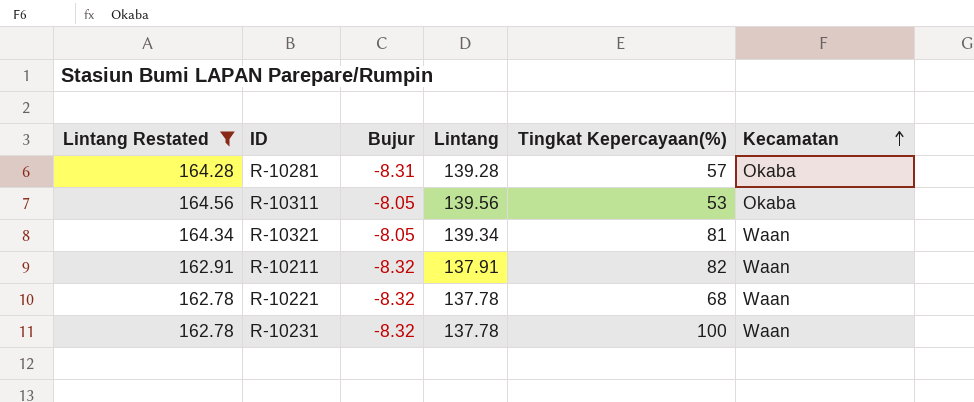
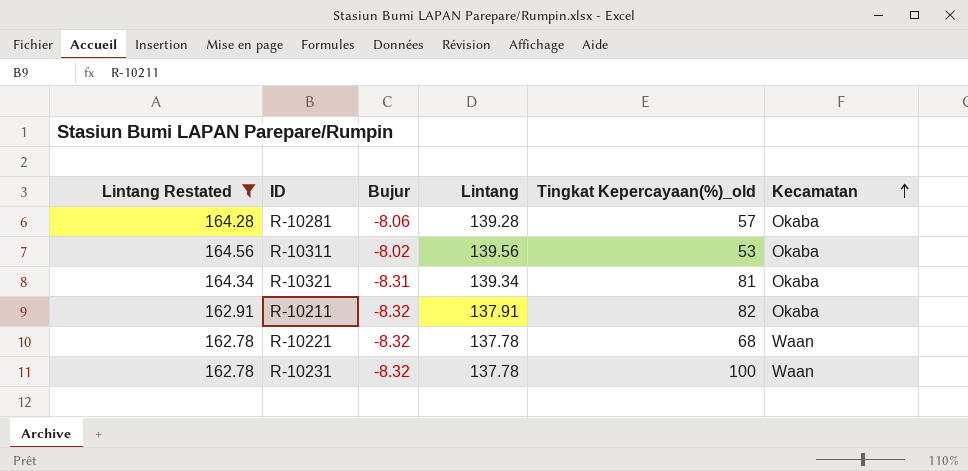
column name: Tingkat Kepercayaan(%) -> Tingkat Kepercayaan(%)_old
R-10281 | Bujur: -8.31 -> -8.06
R-10311 | Bujur: -8.05 -> -8.02
R-10321 | Bujur: -8.05 -> -8.31
R-10321 | Kecamatan: Waan -> Okaba
R-10211 | Kecamatan: Waan -> Okaba

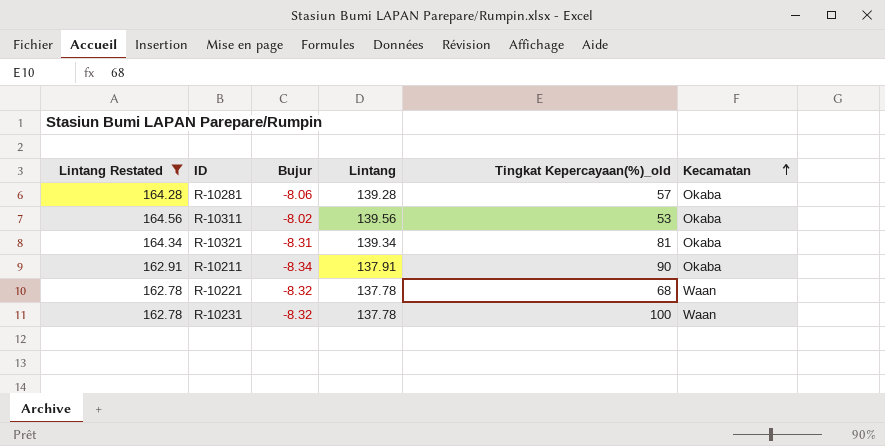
R-10211 | Bujur: -8.32 -> -8.34
R-10211 | Tingkat Kepercayaan(%)_old: 82 -> 90

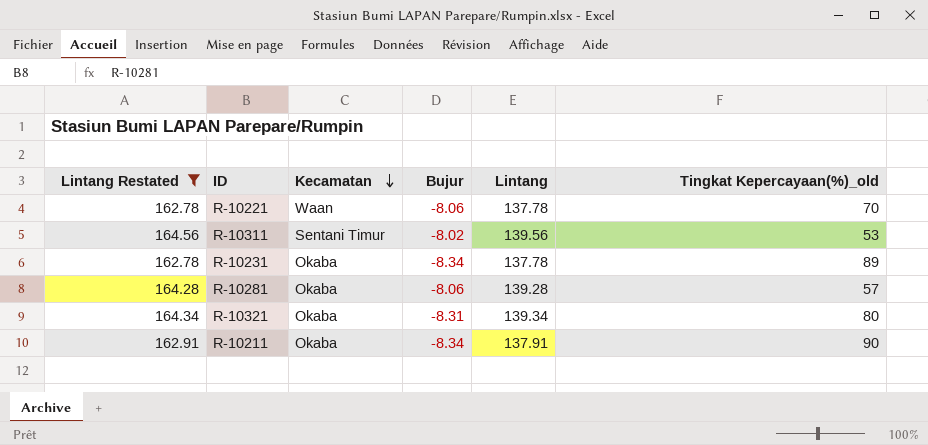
row order: Kecamatan ascending -> Kecamatan descending
column Kecamatan | position: 6 -> 3
R-10221 | Bujur: -8.32 -> -8.06
R-10221 | Tingkat Kepercayaan(%)_old: 68 -> 70
R-10311 | Kecamatan: Okaba -> Sentani Timur
R-10231 | Kecamatan: Waan -> Okaba
R-10231 | Bujur: -8.32 -> -8.34
R-10231 | Tingkat Kepercayaan(%)_old: 100 -> 89
R-10321 | Tingkat Kepercayaan(%)_old: 81 -> 80

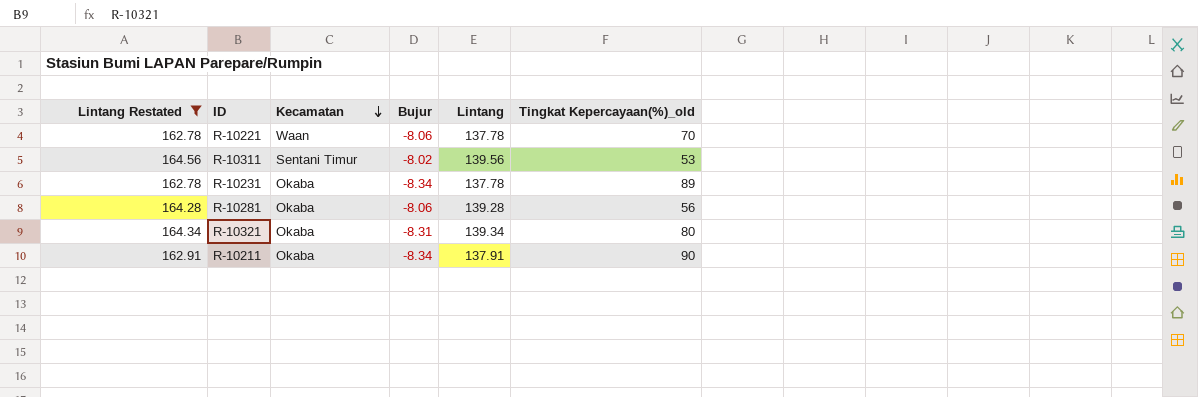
R-10281 | Tingkat Kepercayaan(%)_old: 57 -> 56

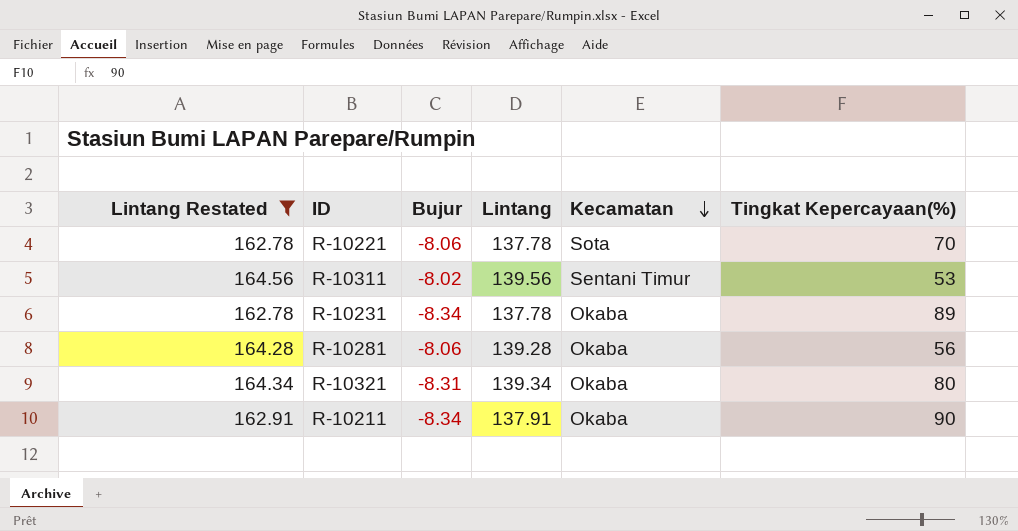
column Kecamatan | position: 3 -> 5
column name: Tingkat Kepercayaan(%)_old -> Tingkat Kepercayaan(%)
R-10221 | Kecamatan: Waan -> Sota

